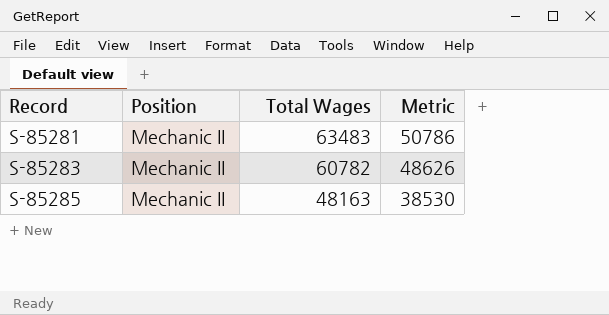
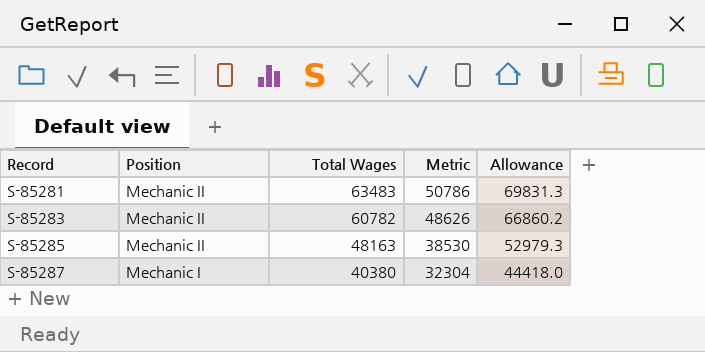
column Allowance | formula: none -> [Total Wages] * 1.1
row S-85287: none -> Mechanic I | 40380 | 32304 | 44418.0

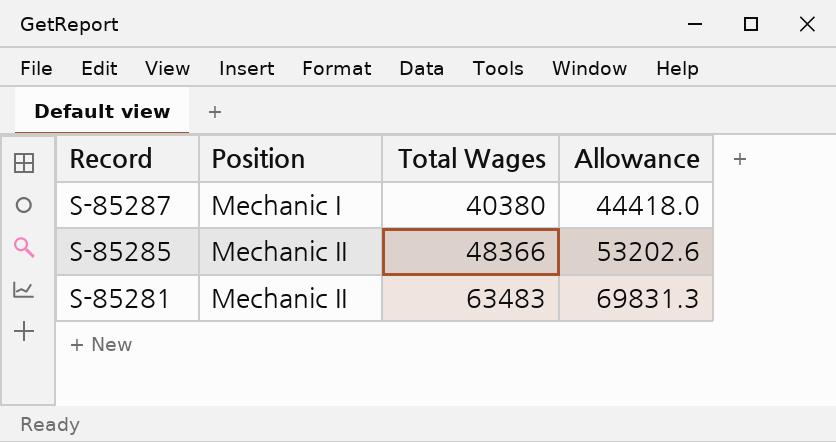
row order: Record ascending -> Record descending
column Metric | formula: [Total Wages] * 0.8 -> none
row S-85283: Mechanic II | 60782 | 48626 | 66860.2 -> none
S-85285 | Total Wages: 48163 -> 48366
S-85285 | Allowance: 52979.3 -> 53202.6

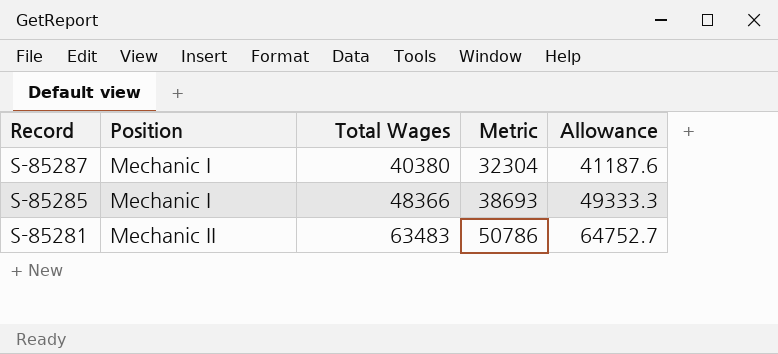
column Metric | formula: none -> [Total Wages] * 0.8
column Allowance | formula: [Total Wages] * 1.1 -> [Total Wages] * 1.02
S-85285 | Position: Mechanic II -> Mechanic I

